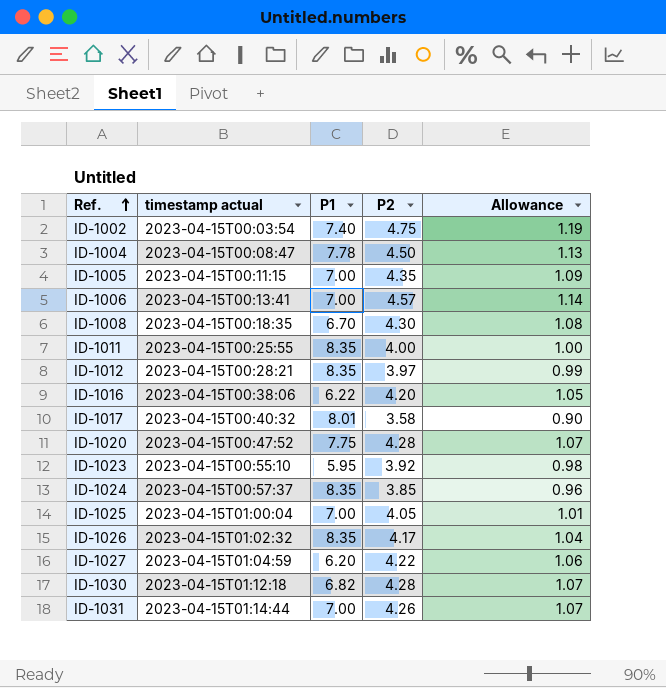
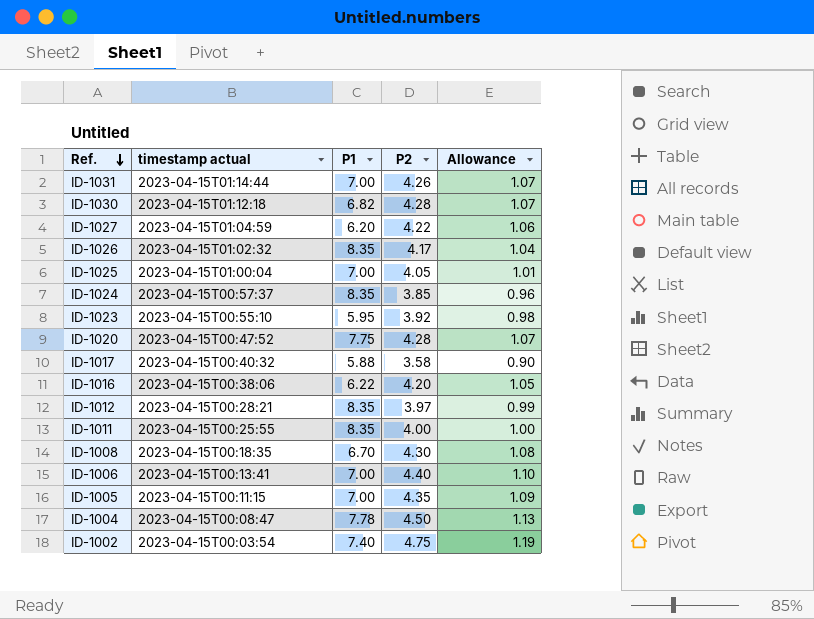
row order: Ref. ascending -> Ref. descending
ID-1017 | P1: 8.01 -> 5.88
ID-1006 | P2: 4.57 -> 4.40
ID-1006 | Allowance: 1.14 -> 1.10

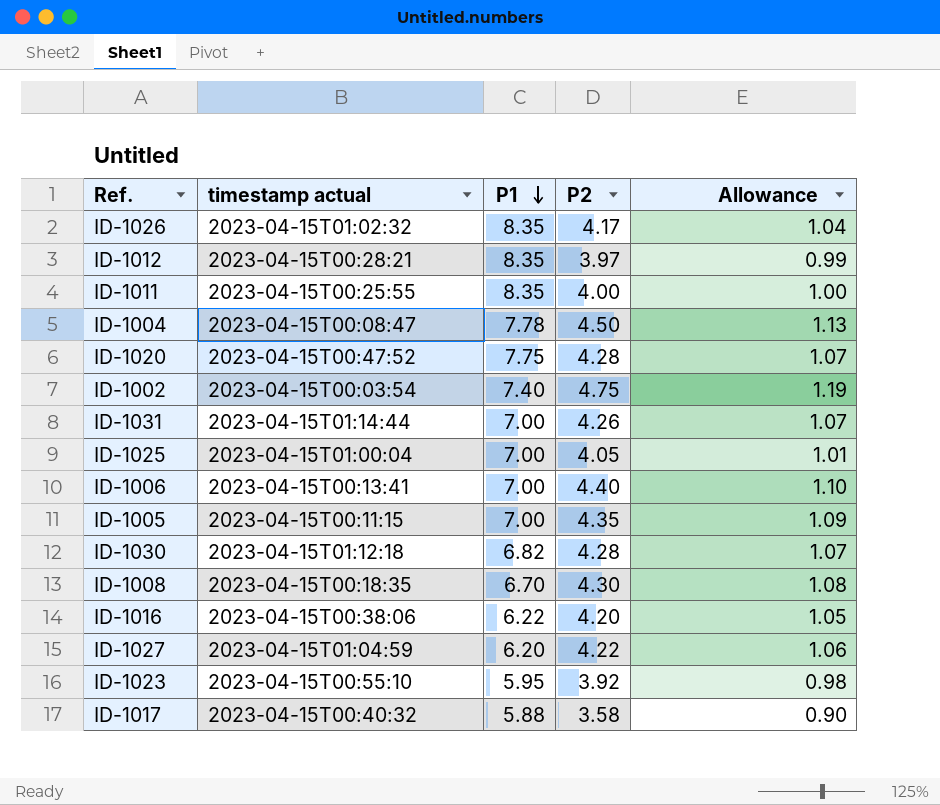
row order: Ref. descending -> P1 descending
row ID-1024: 2023-04-15T00:57:37 | 8.35 | 3.85 | 0.96 -> none

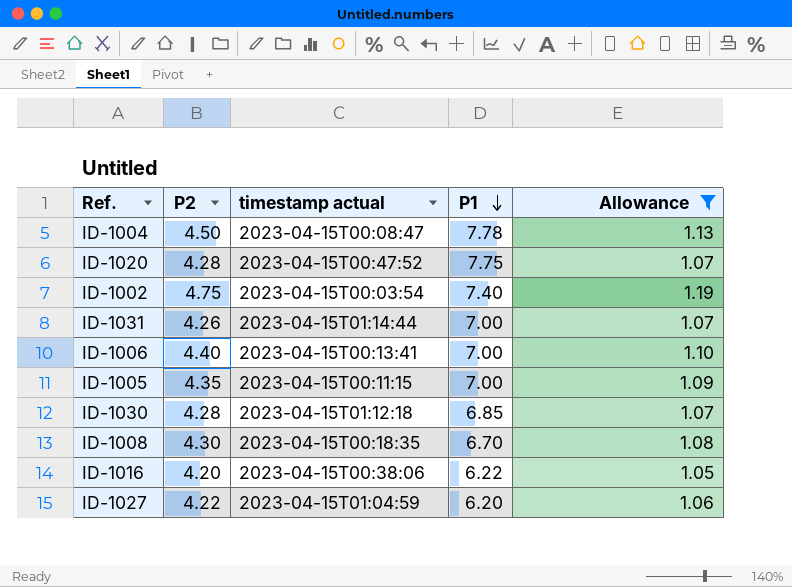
filter: none -> Allowance >= 1.05
column P2 | position: 4 -> 2
ID-1030 | P1: 6.82 -> 6.85

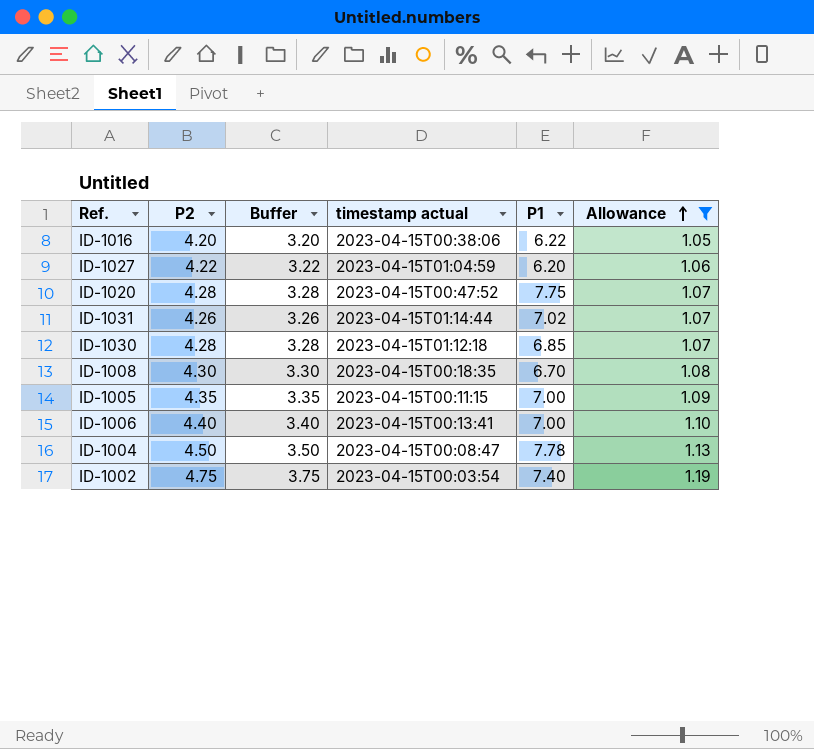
row order: P1 descending -> Allowance ascending
column Buffer | formula: none -> [P2] - 1
ID-1031 | P1: 7.00 -> 7.02

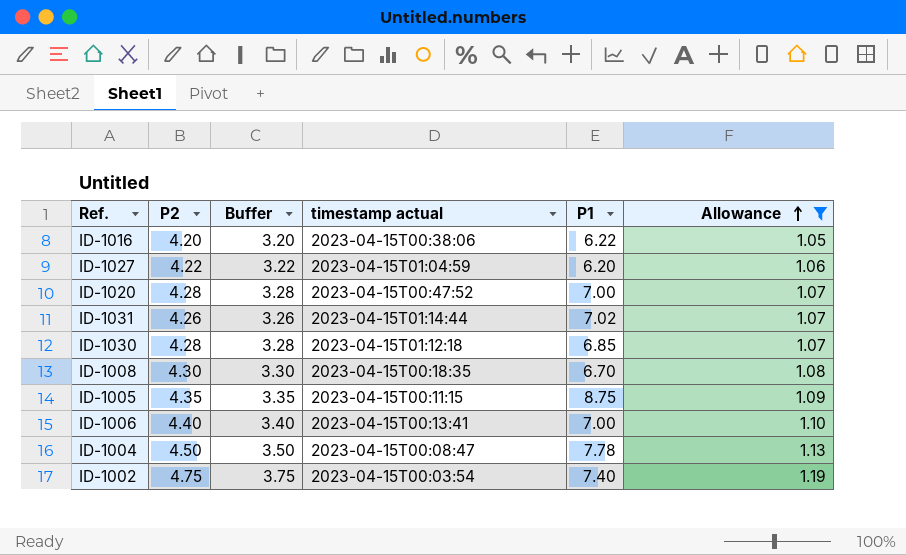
ID-1020 | P1: 7.75 -> 7.00
ID-1005 | P1: 7.00 -> 8.75

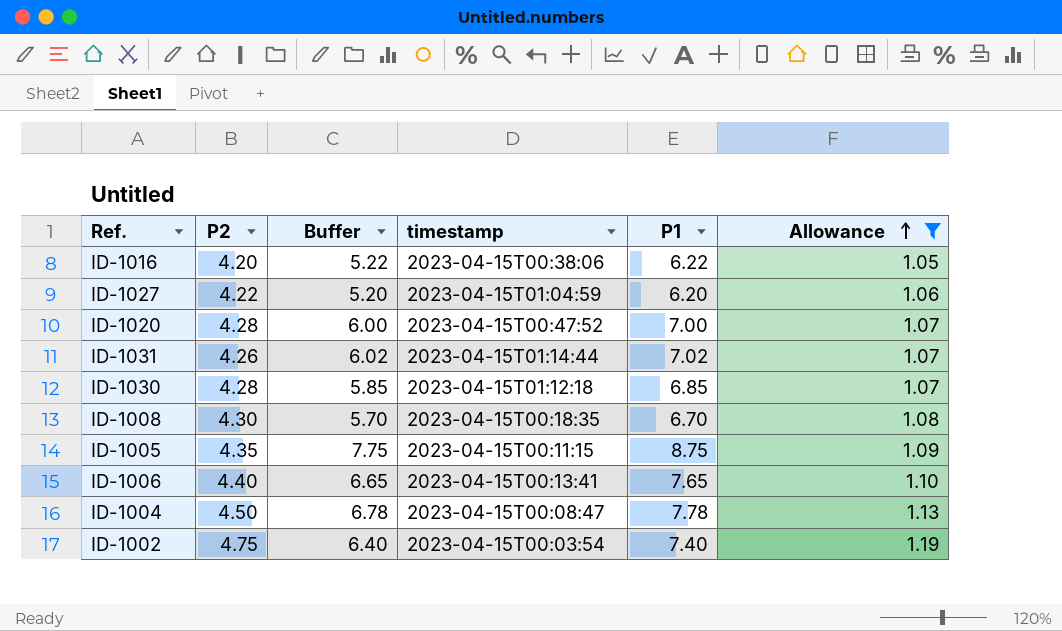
column Buffer | formula: [P2] - 1 -> [P1] - 1
column name: timestamp actual -> timestamp
ID-1006 | P1: 7.00 -> 7.65

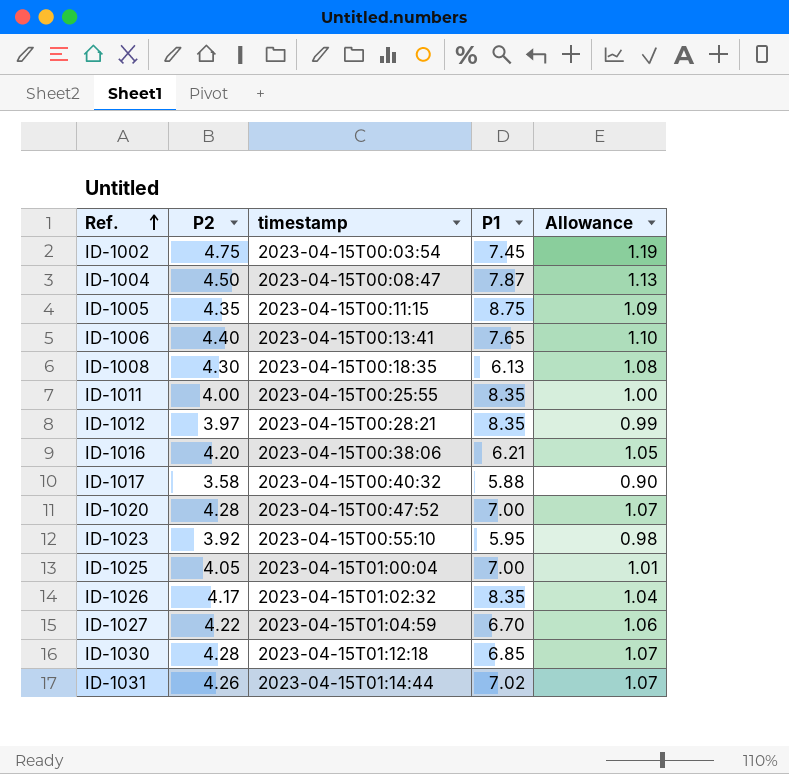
filter: Allowance >= 1.05 -> none
row order: Allowance ascending -> Ref. ascending
column Buffer | formula: [P1] - 1 -> none
ID-1002 | P1: 7.40 -> 7.45
ID-1004 | P1: 7.78 -> 7.87
ID-1008 | P1: 6.70 -> 6.13
ID-1016 | P1: 6.22 -> 6.21
ID-1027 | P1: 6.20 -> 6.70

